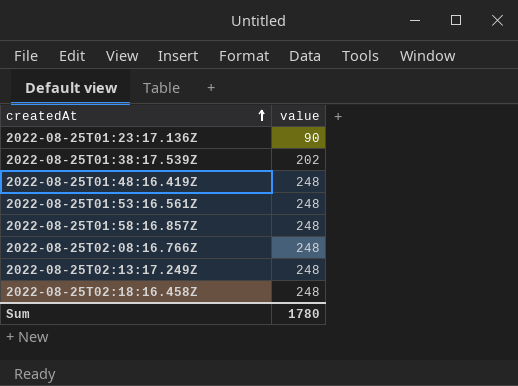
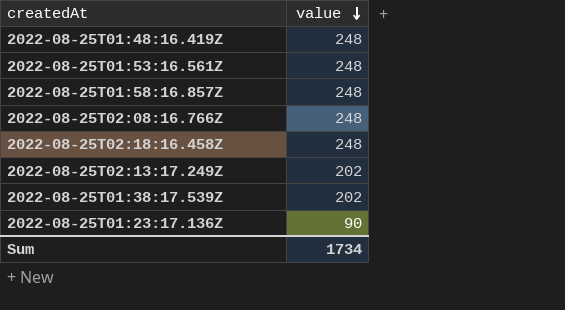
row order: createdAt ascending -> value descending
2022-08-25T02:13:17.249Z | value: 248 -> 202
Sum | value: 1780 -> 1734

